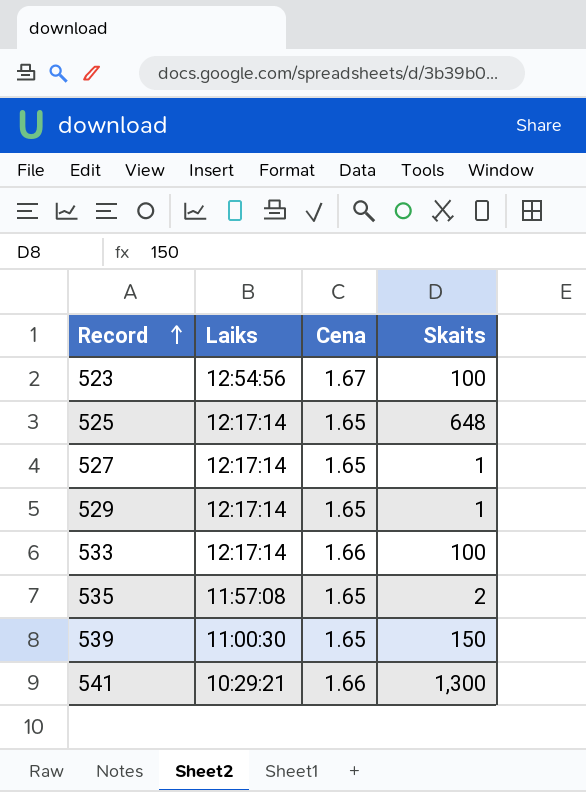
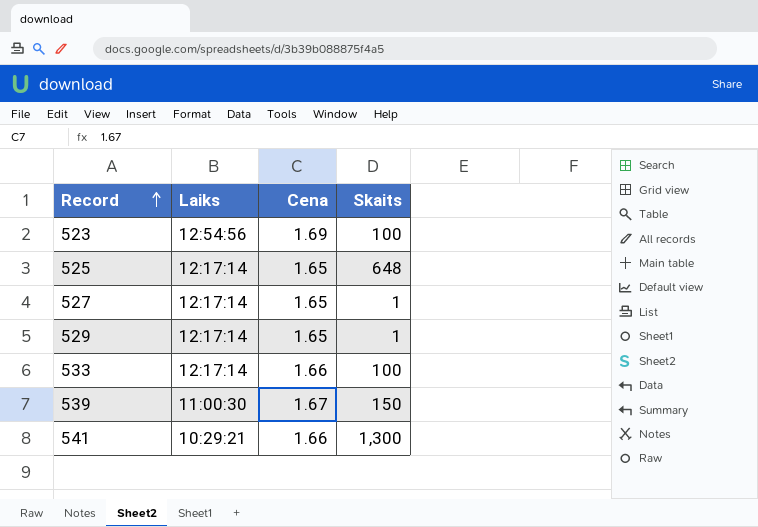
row 535: 11:57:08 | 1.65 | 2 -> none
523 | Cena: 1.67 -> 1.69
539 | Cena: 1.65 -> 1.67

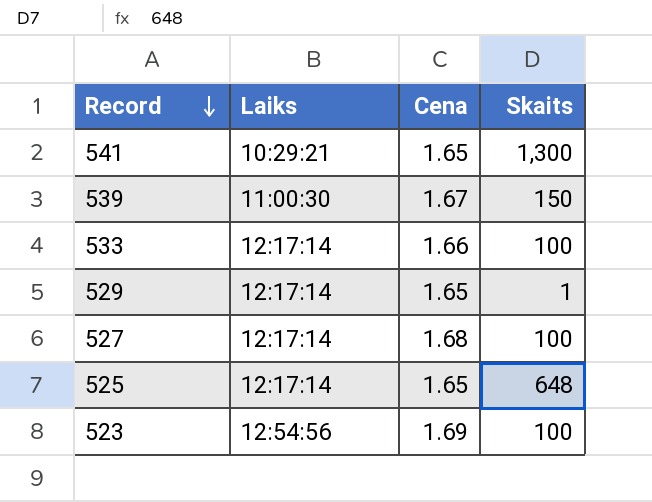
row order: Record ascending -> Record descending
541 | Cena: 1.66 -> 1.65
527 | Cena: 1.65 -> 1.68
527 | Skaits: 1 -> 100

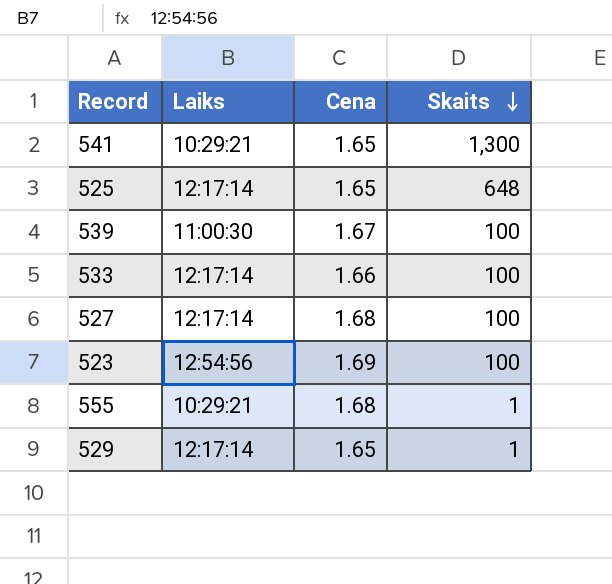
row order: Record descending -> Skaits descending
539 | Skaits: 150 -> 100
row 555: none -> 10:29:21 | 1.68 | 1

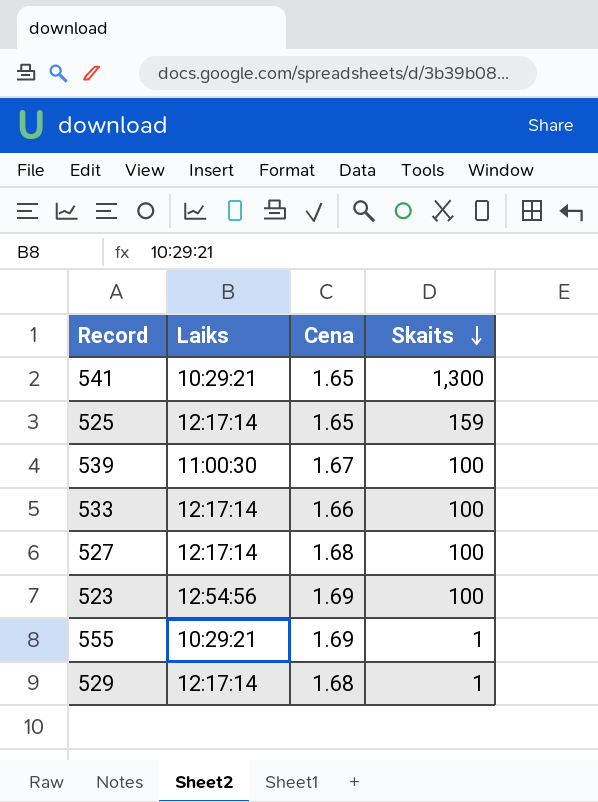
525 | Skaits: 648 -> 159
555 | Cena: 1.68 -> 1.69
529 | Cena: 1.65 -> 1.68

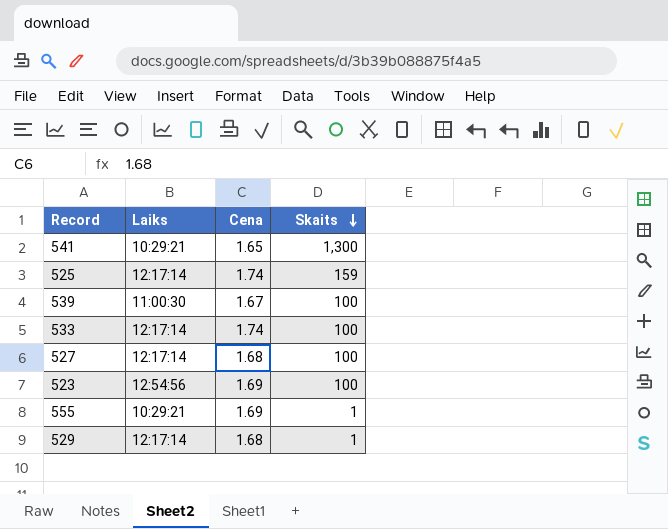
525 | Cena: 1.65 -> 1.74
533 | Cena: 1.66 -> 1.74

